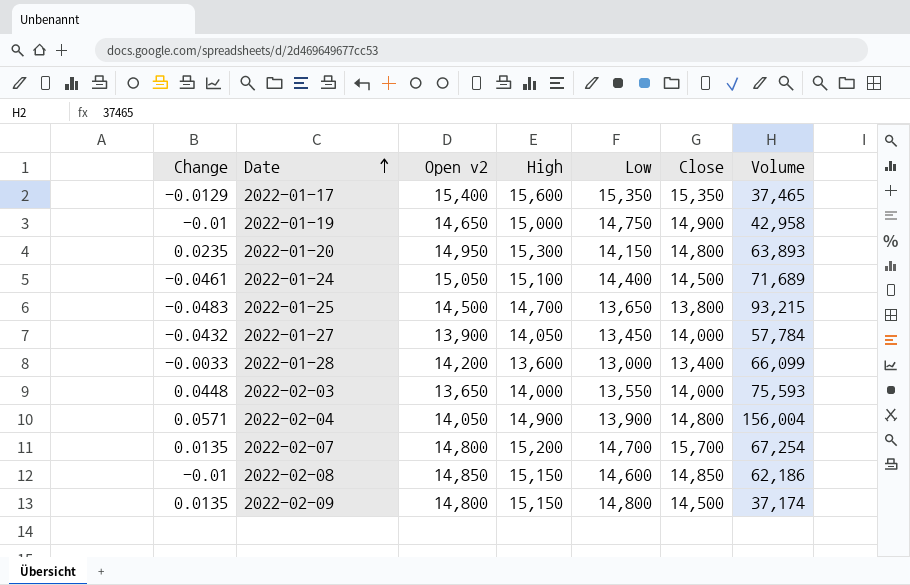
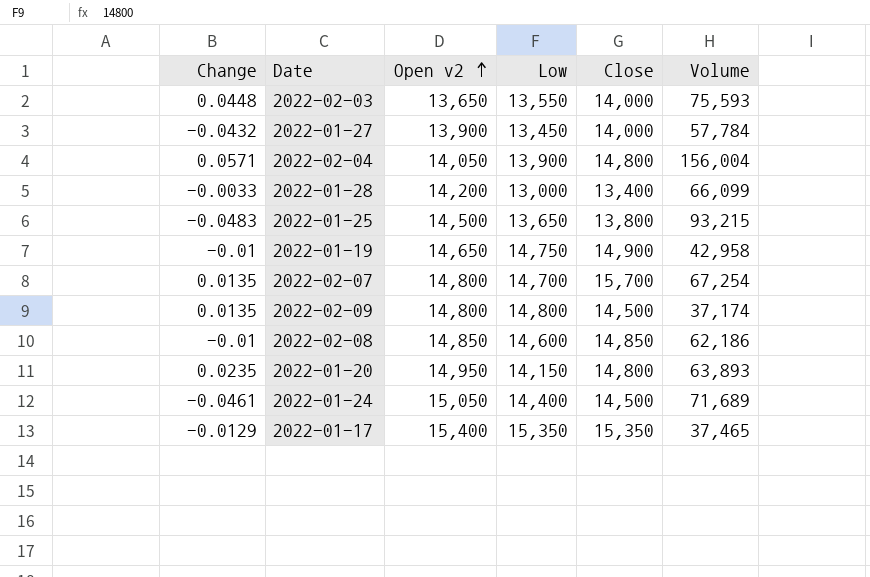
row order: Date ascending -> Open v2 ascending
column High | position: 4 -> none

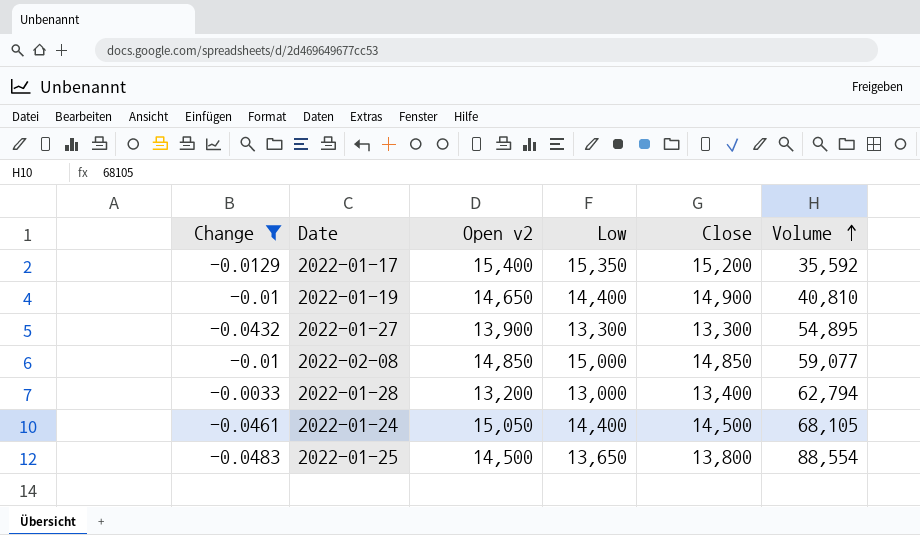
filter: none -> Change <= -0.0033
row order: Open v2 ascending -> Volume ascending
2022-01-17 | Close: 15,350 -> 15,200
2022-01-17 | Volume: 37,465 -> 35,592
2022-01-19 | Low: 14,750 -> 14,400
2022-01-19 | Volume: 42,958 -> 40,810
2022-01-27 | Low: 13,450 -> 13,300
2022-01-27 | Close: 14,000 -> 13,300
2022-01-27 | Volume: 57,784 -> 54,895
2022-02-08 | Low: 14,600 -> 15,000
2022-02-08 | Volume: 62,186 -> 59,077
2022-01-28 | Open v2: 14,200 -> 13,200
2022-01-28 | Volume: 66,099 -> 62,794
2022-01-24 | Volume: 71,689 -> 68,105
2022-01-25 | Volume: 93,215 -> 88,554

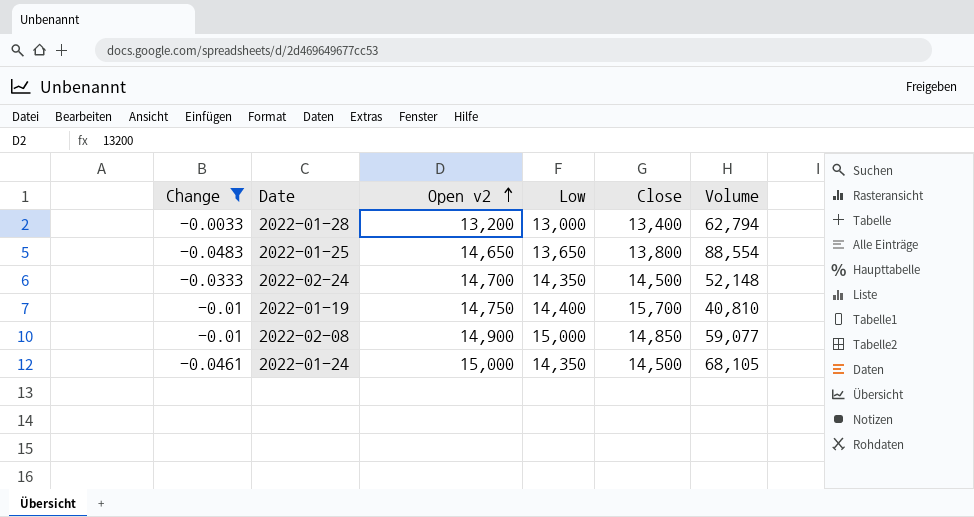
row order: Volume ascending -> Open v2 ascending
row 2022-01-17: -0.0129 | 15,400 | 15,350 | 15,200 | 35,592 -> none
row 2022-01-27: -0.0432 | 13,900 | 13,300 | 13,300 | 54,895 -> none
2022-01-25 | Open v2: 14,500 -> 14,650
row 2022-02-24: none -> -0.0333 | 14,700 | 14,350 | 14,500 | 52,148
2022-01-19 | Open v2: 14,650 -> 14,750
2022-01-19 | Close: 14,900 -> 15,700
2022-02-08 | Open v2: 14,850 -> 14,900
2022-01-24 | Open v2: 15,050 -> 15,000
2022-01-24 | Low: 14,400 -> 14,350

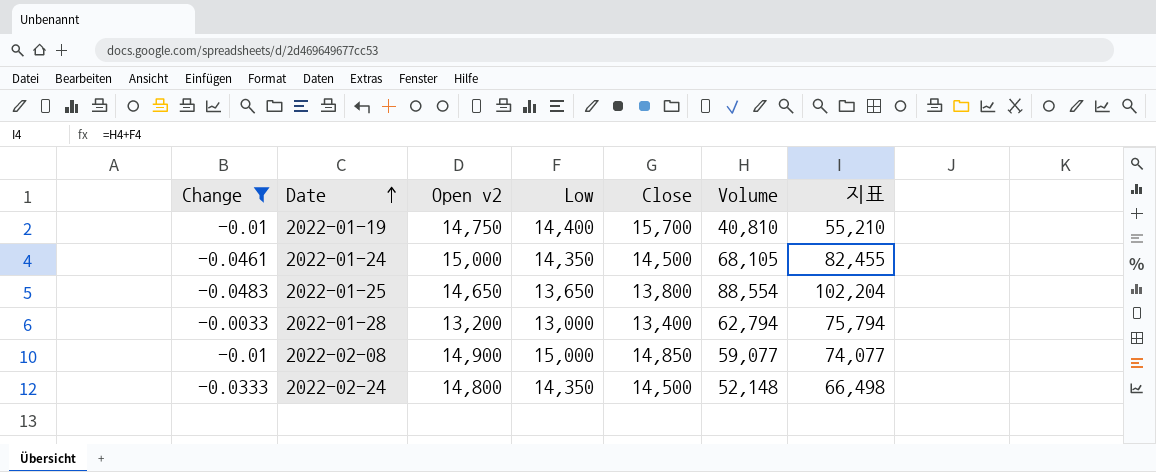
row order: Open v2 ascending -> Date ascending
column 지표 | formula: none -> [Low] + [Volume]
2022-02-24 | Open v2: 14,700 -> 14,800

